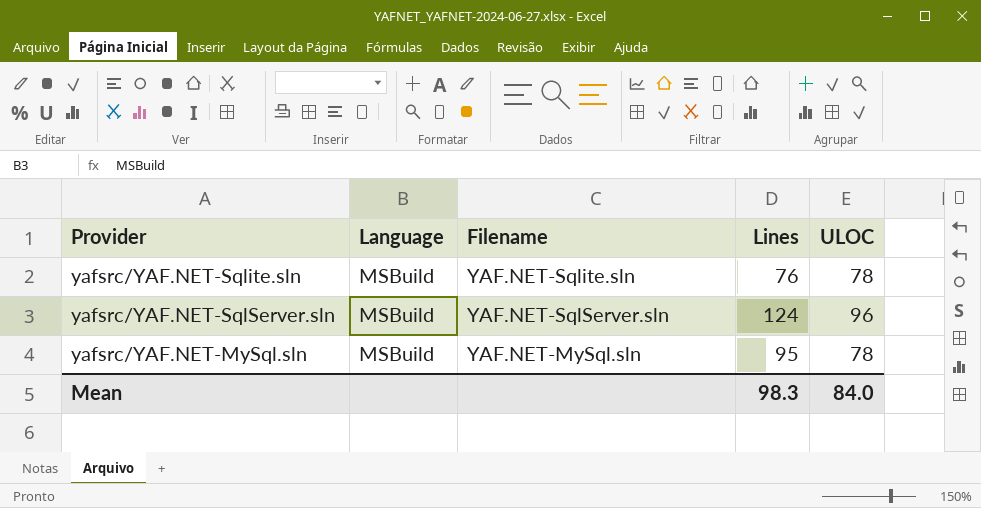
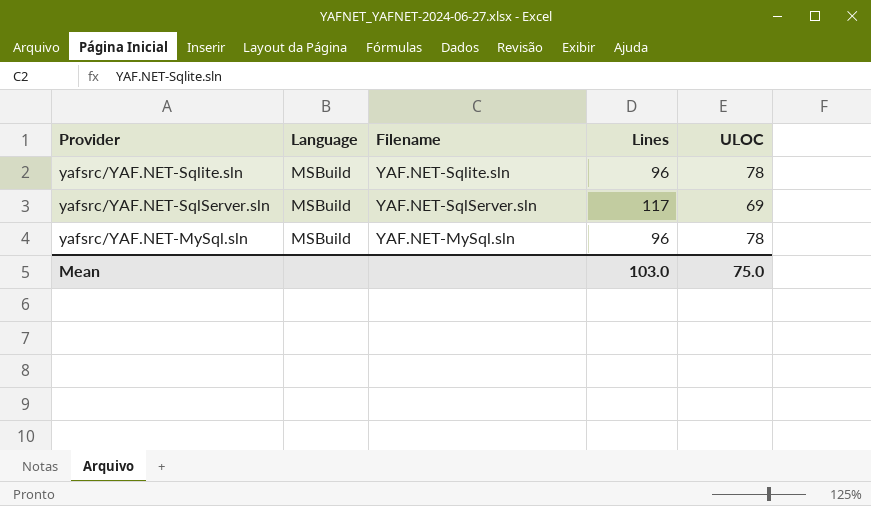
yafsrc/YAF.NET-Sqlite.sln | Lines: 76 -> 96
yafsrc/YAF.NET-SqlServer.sln | Lines: 124 -> 117
yafsrc/YAF.NET-SqlServer.sln | ULOC: 96 -> 69
yafsrc/YAF.NET-MySql.sln | Lines: 95 -> 96
Mean | Lines: 98.3 -> 103.0
Mean | ULOC: 84.0 -> 75.0

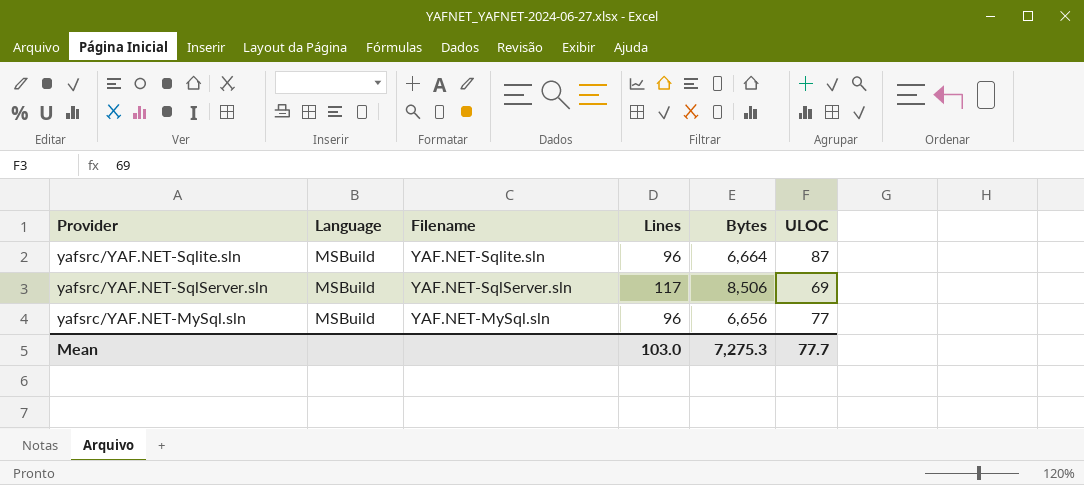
column Bytes | position: none -> 5
yafsrc/YAF.NET-Sqlite.sln | ULOC: 78 -> 87
yafsrc/YAF.NET-MySql.sln | ULOC: 78 -> 77
Mean | ULOC: 75.0 -> 77.7

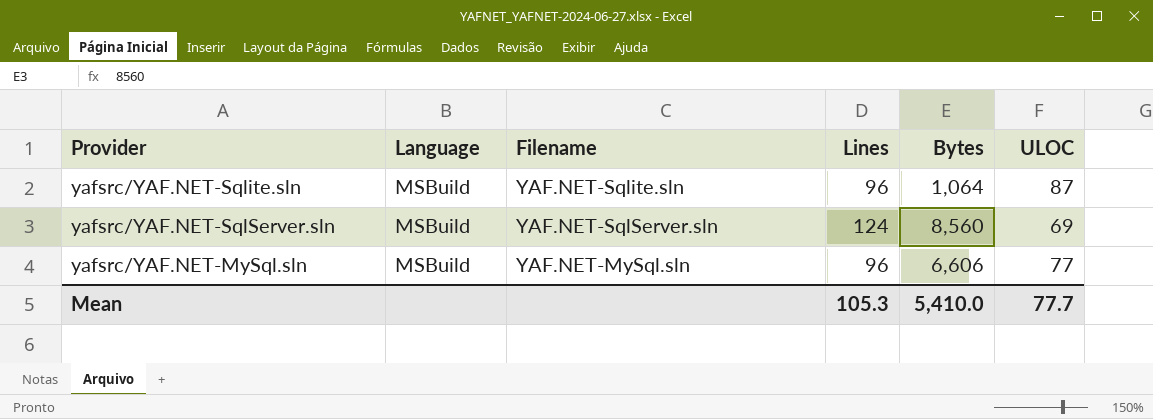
yafsrc/YAF.NET-Sqlite.sln | Bytes: 6,664 -> 1,064
yafsrc/YAF.NET-SqlServer.sln | Lines: 117 -> 124
yafsrc/YAF.NET-SqlServer.sln | Bytes: 8,506 -> 8,560
yafsrc/YAF.NET-MySql.sln | Bytes: 6,656 -> 6,606
Mean | Lines: 103.0 -> 105.3
Mean | Bytes: 7,275.3 -> 5,410.0

